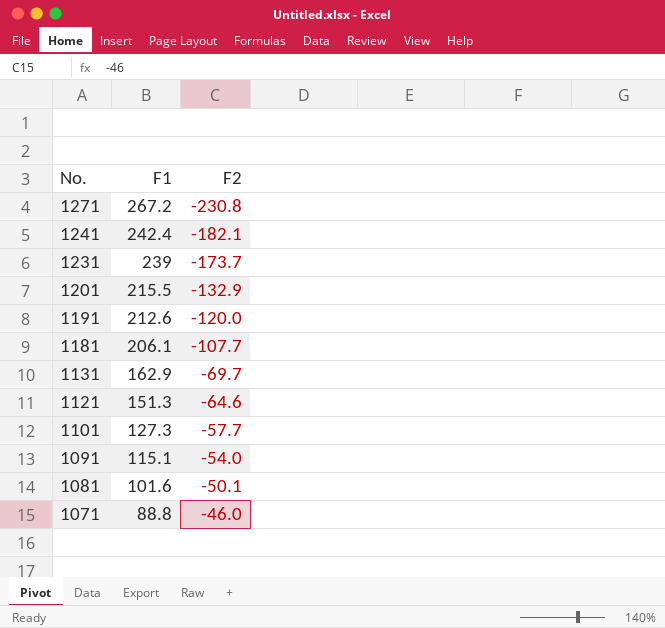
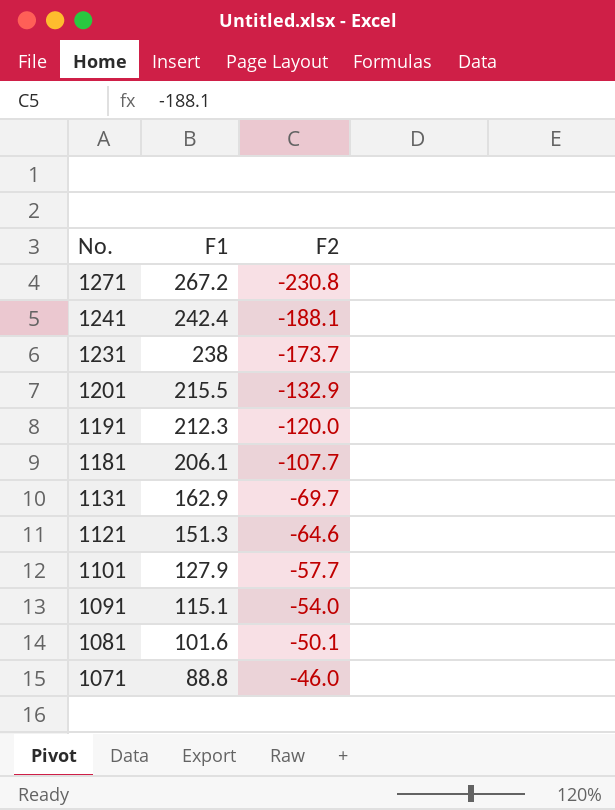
1241 | F2: -182.1 -> -188.1
1231 | F1: 239 -> 238
1191 | F1: 212.6 -> 212.3
1101 | F1: 127.3 -> 127.9

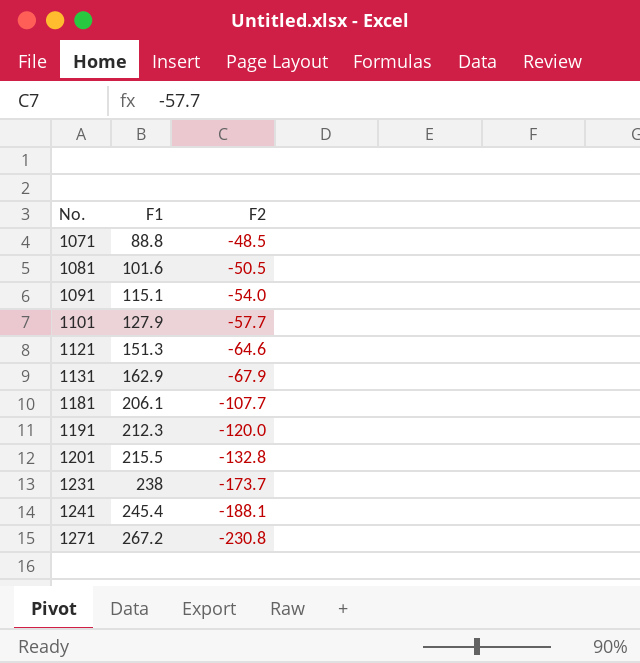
row order: No. descending -> No. ascending
1071 | F2: -46.0 -> -48.5
1081 | F2: -50.1 -> -50.5
1131 | F2: -69.7 -> -67.9
1201 | F2: -132.9 -> -132.8
1241 | F1: 242.4 -> 245.4

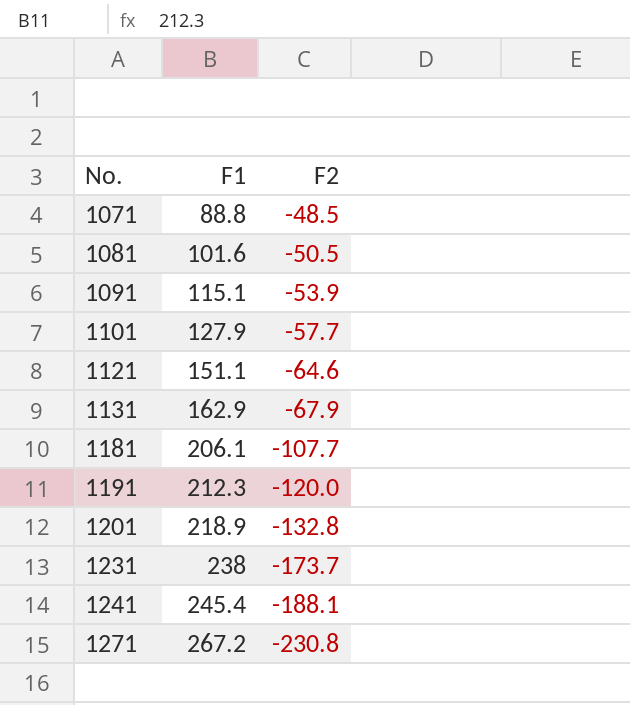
1091 | F2: -54.0 -> -53.9
1121 | F1: 151.3 -> 151.1
1201 | F1: 215.5 -> 218.9

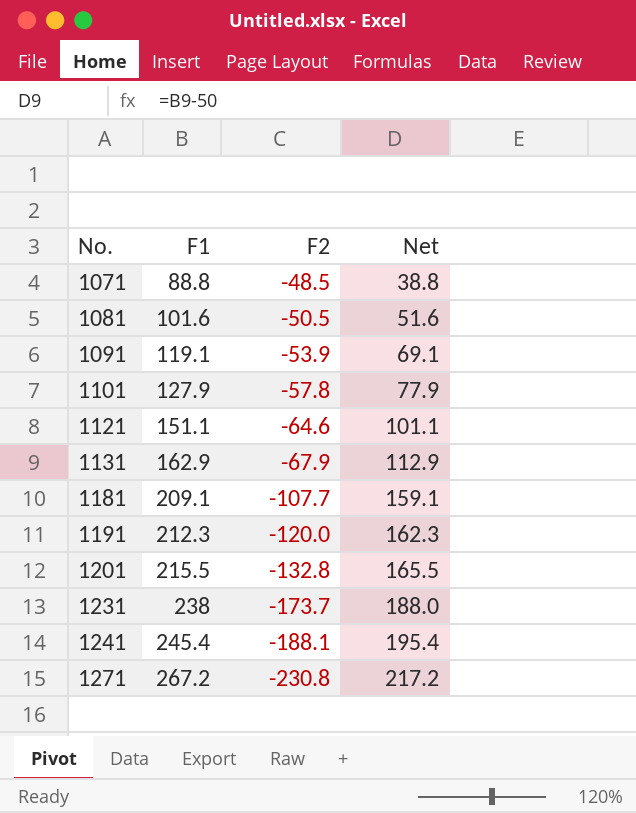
column Net | formula: none -> [F1] - 50
1091 | F1: 115.1 -> 119.1
1101 | F2: -57.7 -> -57.8
1181 | F1: 206.1 -> 209.1
1201 | F1: 218.9 -> 215.5

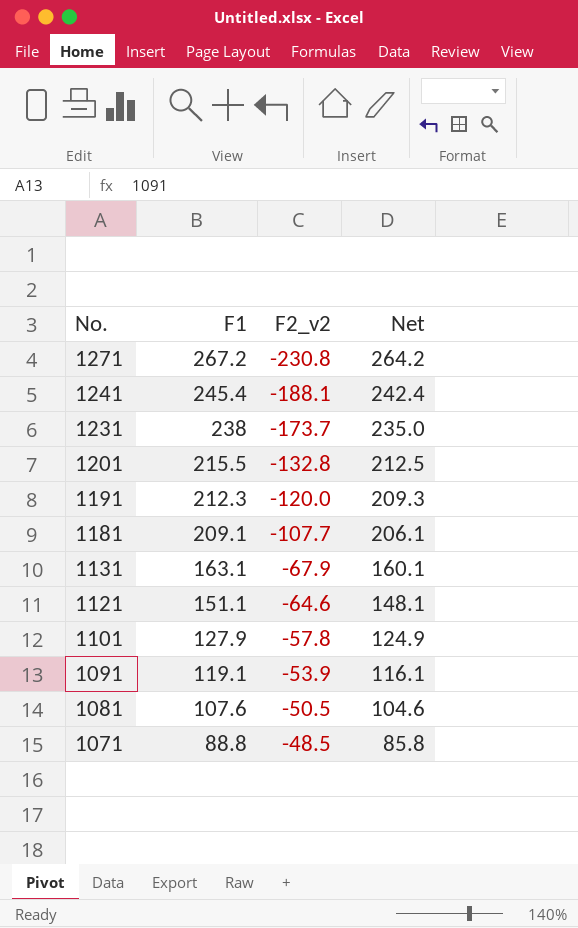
row order: No. ascending -> No. descending
column name: F2 -> F2_v2
column Net | formula: [F1] - 50 -> [F1] - 3
1131 | F1: 162.9 -> 163.1
1081 | F1: 101.6 -> 107.6

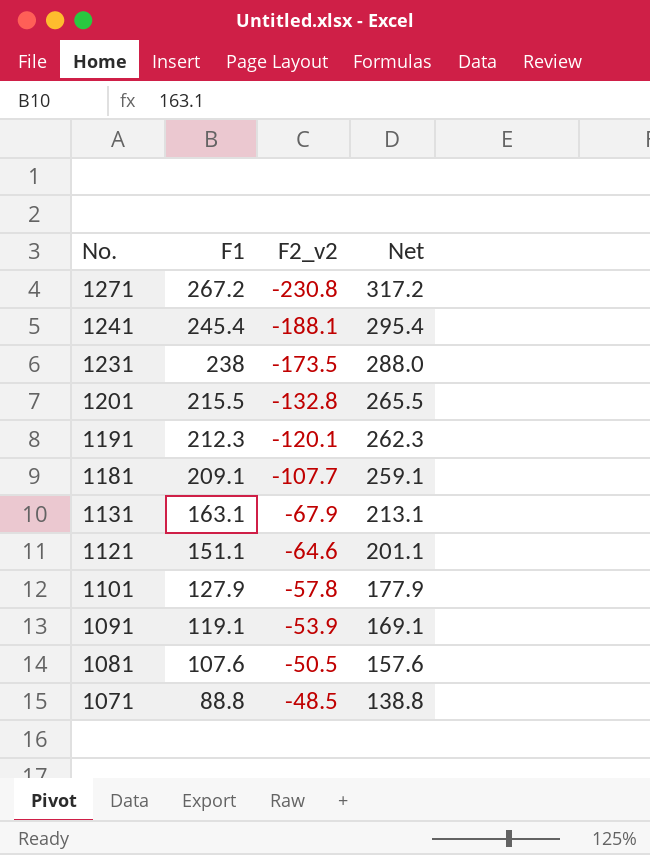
column Net | formula: [F1] - 3 -> [F1] + 50
1231 | F2_v2: -173.7 -> -173.5
1191 | F2_v2: -120.0 -> -120.1

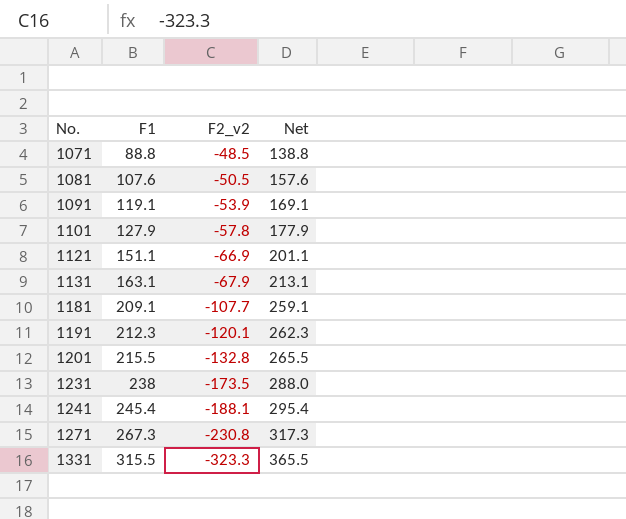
row order: No. descending -> No. ascending
1121 | F2_v2: -64.6 -> -66.9
1271 | F1: 267.2 -> 267.3
1271 | Net: 317.2 -> 317.3
row 1331: none -> 315.5 | -323.3 | 365.5

